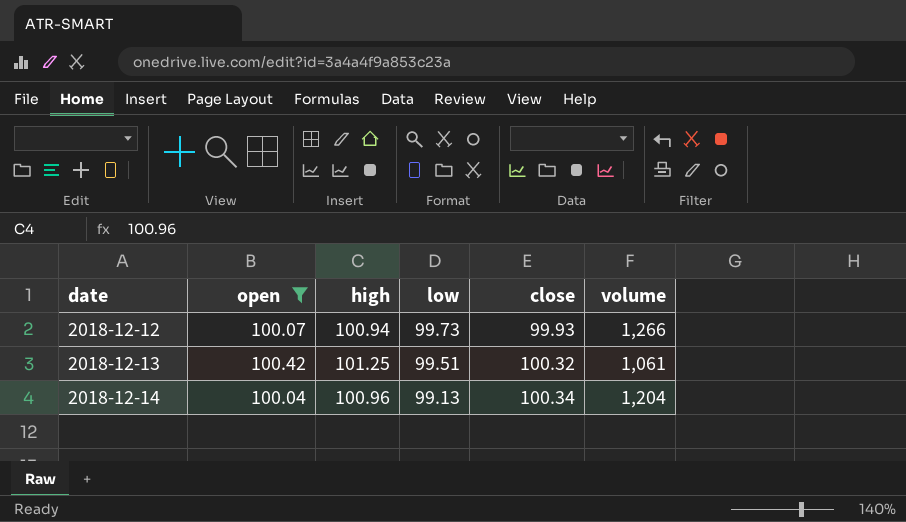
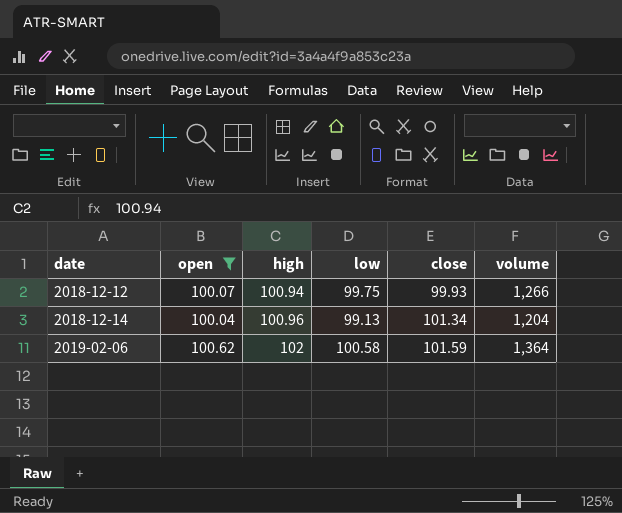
row 2018-12-13: 100.42 | 101.25 | 99.51 | 100.32 | 1,061 -> none
2018-12-12 | low: 99.73 -> 99.75
2018-12-14 | close: 100.34 -> 101.34
row 2019-02-06: none -> 100.62 | 102 | 100.58 | 101.59 | 1,364

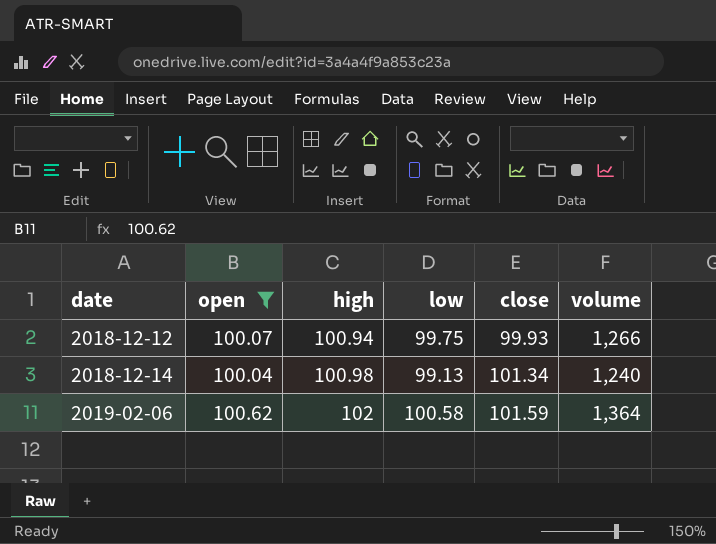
2018-12-14 | high: 100.96 -> 100.98
2018-12-14 | volume: 1,204 -> 1,240

